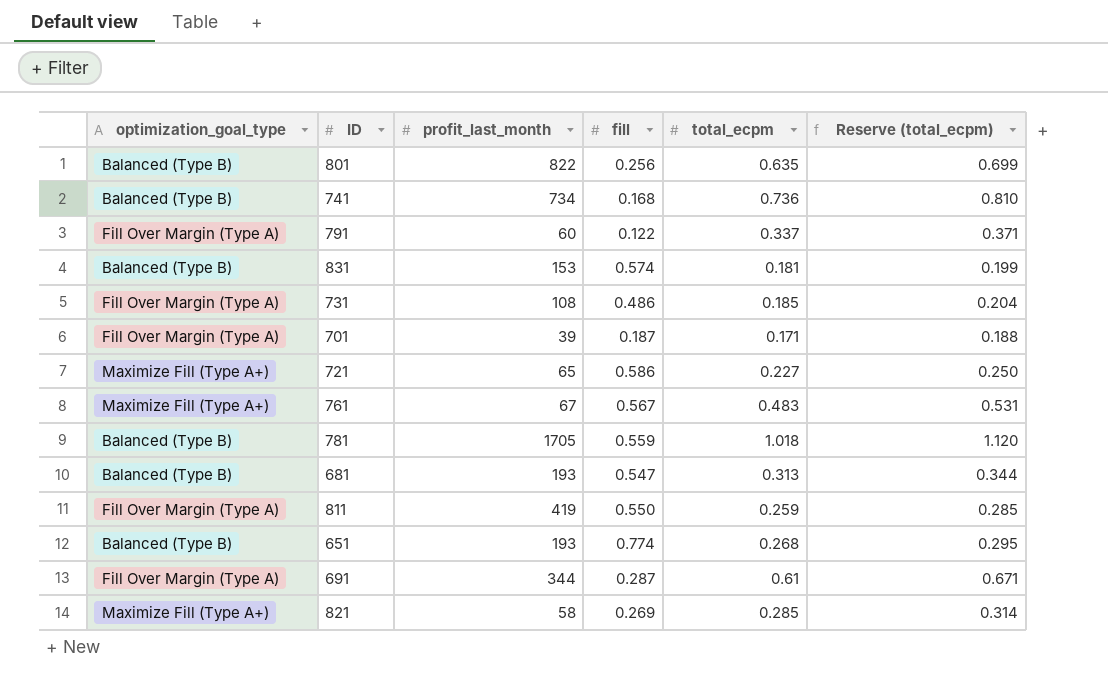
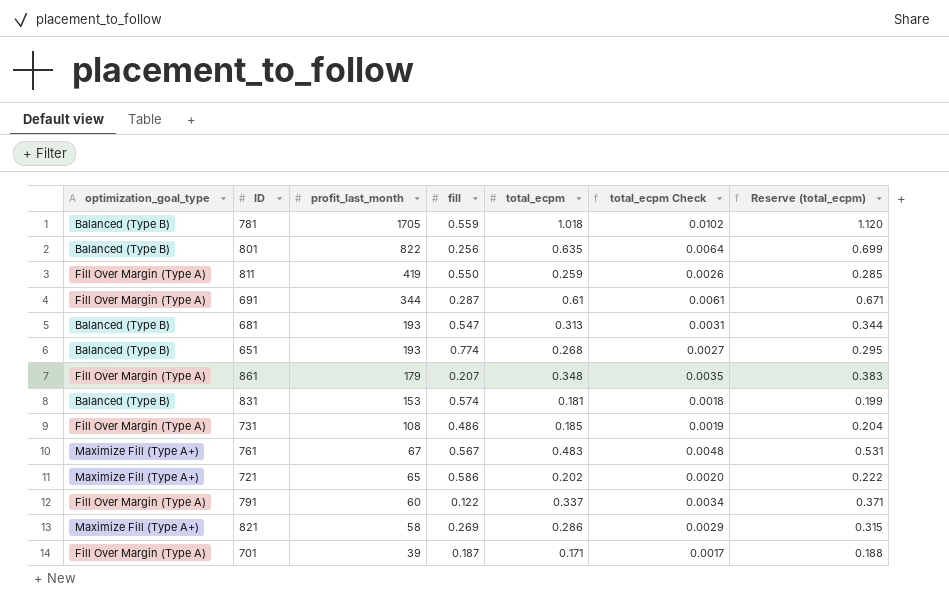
row order: none -> profit_last_month descending
column total_ecpm Check | formula: none -> [total_ecpm] * 0.01
row 741: Balanced (Type B) | 734 | 0.168 | 0.736 | 0.810 -> none
row 861: none -> Fill Over Margin (Type A) | 179 | 0.207 | 0.348 | 0.0035 | 0.383
721 | total_ecpm: 0.227 -> 0.202
721 | Reserve (total_ecpm): 0.250 -> 0.222
821 | total_ecpm: 0.285 -> 0.286
821 | Reserve (total_ecpm): 0.314 -> 0.315

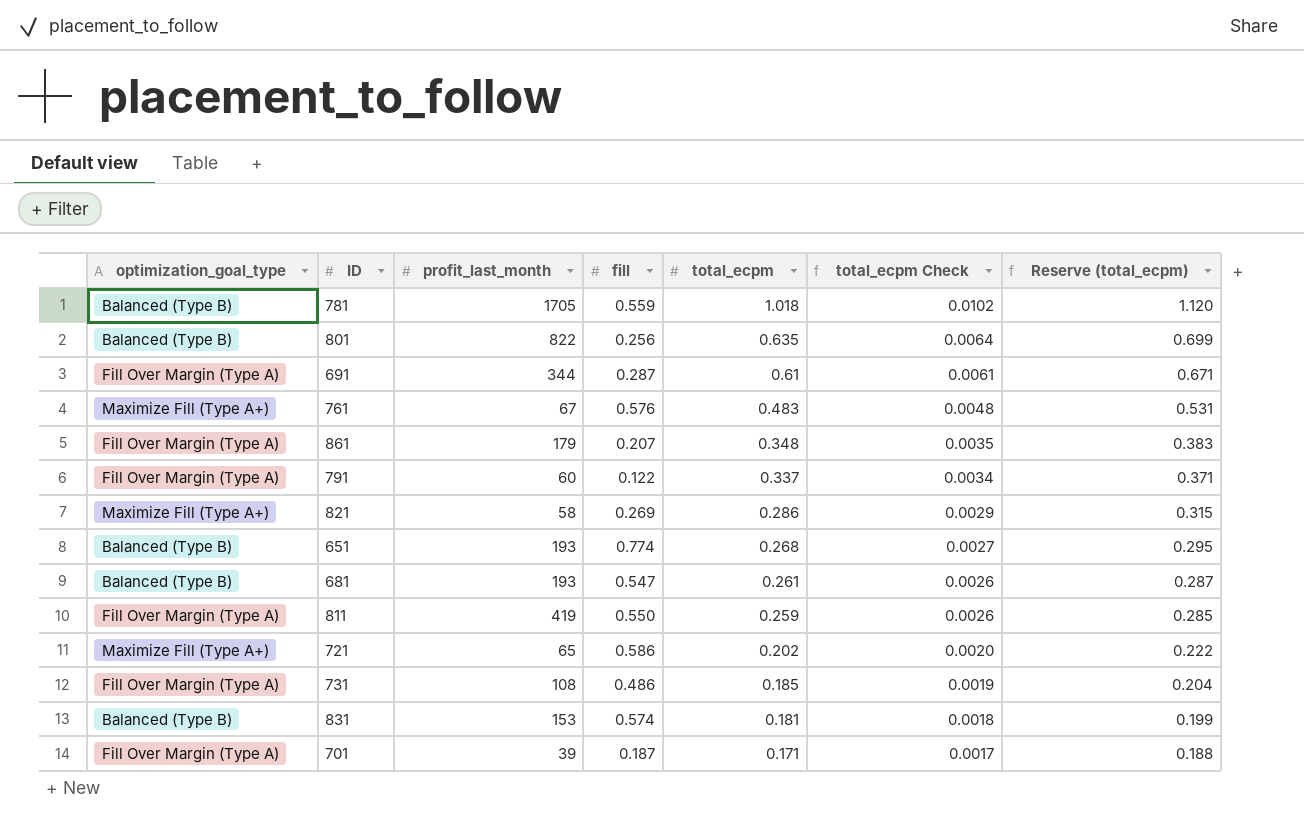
row order: profit_last_month descending -> total_ecpm descending
761 | fill: 0.567 -> 0.576
681 | total_ecpm: 0.313 -> 0.261
681 | total_ecpm Check: 0.0031 -> 0.0026
681 | Reserve (total_ecpm): 0.344 -> 0.287

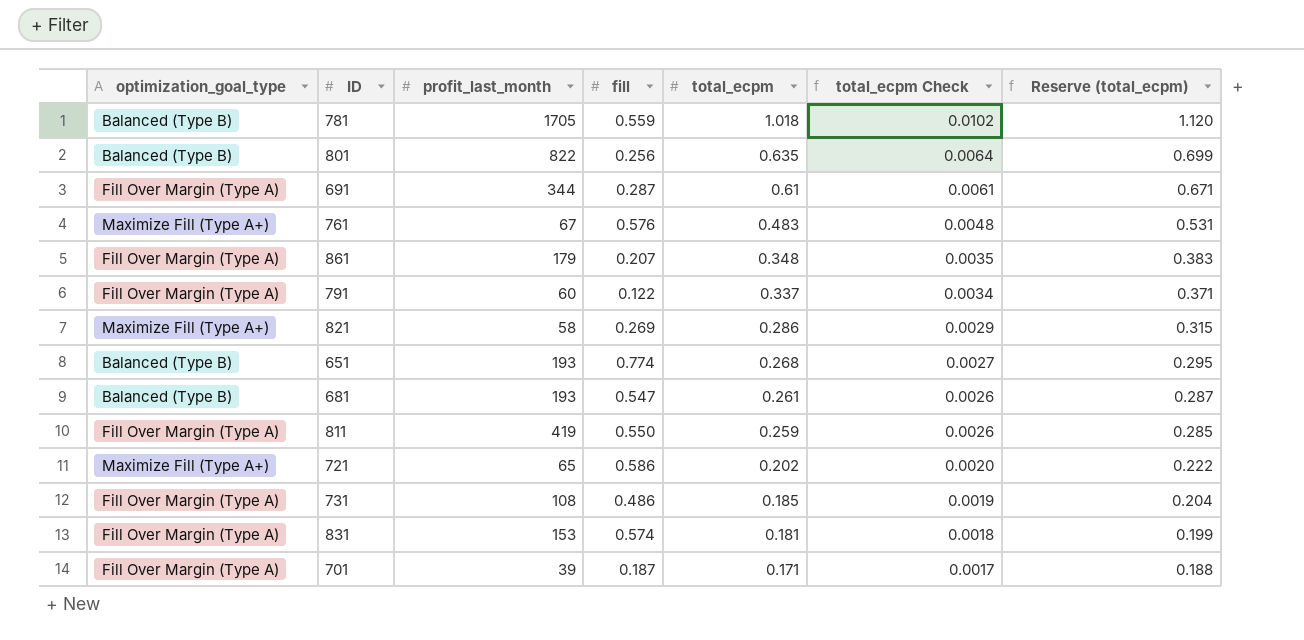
831 | optimization_goal_type: Balanced (Type B) -> Fill Over Margin (Type A)

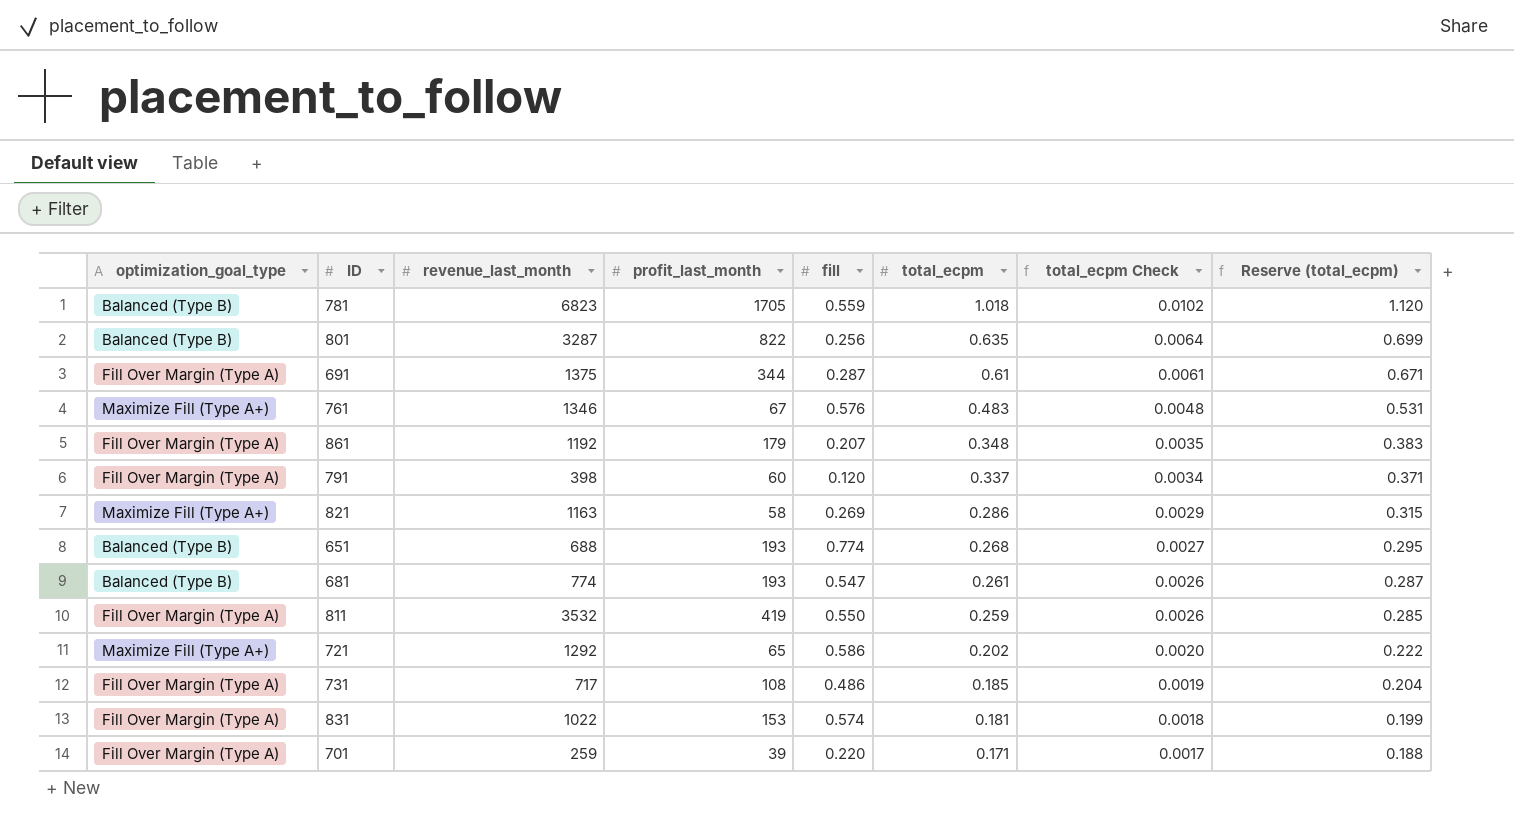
column revenue_last_month | position: none -> 3
791 | fill: 0.122 -> 0.120
701 | fill: 0.187 -> 0.220

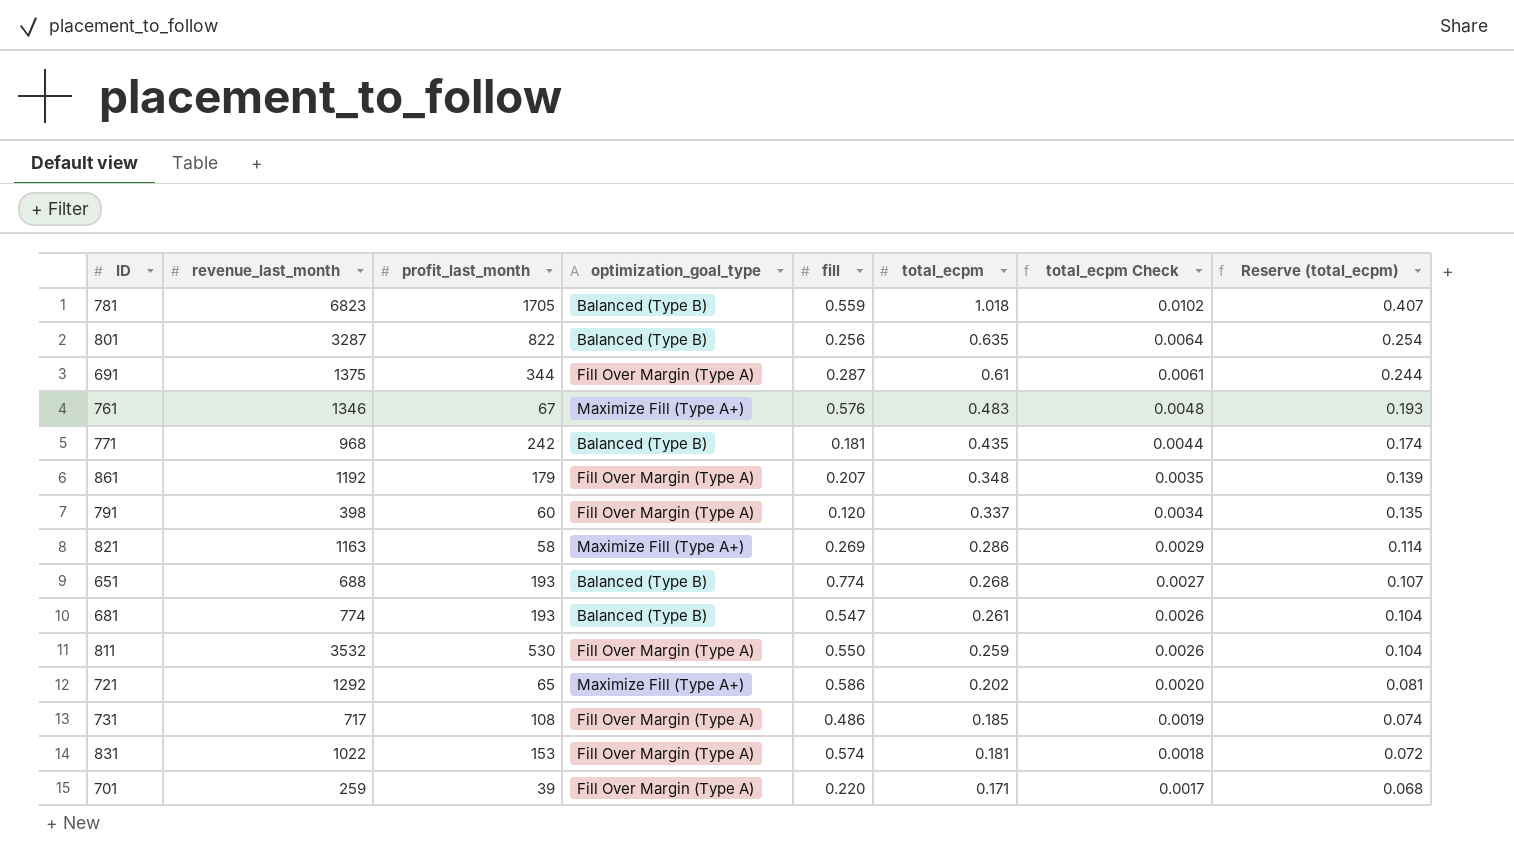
column optimization_goal_type | position: 1 -> 4
column Reserve (total_ecpm) | formula: [total_ecpm] * 1.1 -> [total_ecpm] * 0.4
row 771: none -> 968 | 242 | Balanced (Type B) | 0.181 | 0.435 | 0.0044 | 0.174
811 | profit_last_month: 419 -> 530

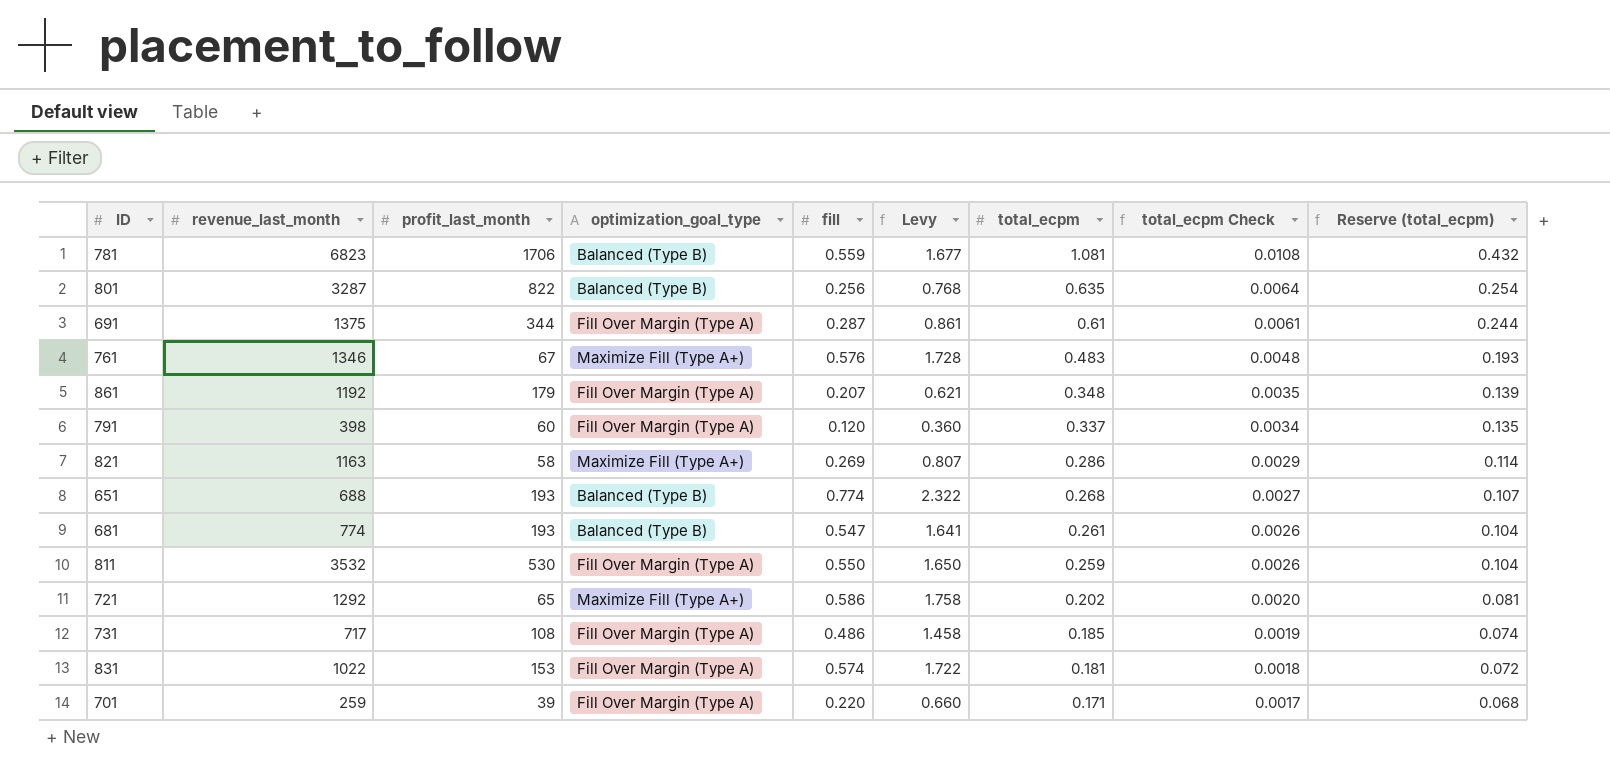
column Levy | formula: none -> [fill] * 3
row 771: 968 | 242 | Balanced (Type B) | 0.181 | 0.435 | 0.0044 | 0.174 -> none
781 | profit_last_month: 1705 -> 1706
781 | total_ecpm: 1.018 -> 1.081
781 | total_ecpm Check: 0.0102 -> 0.0108
781 | Reserve (total_ecpm): 0.407 -> 0.432

